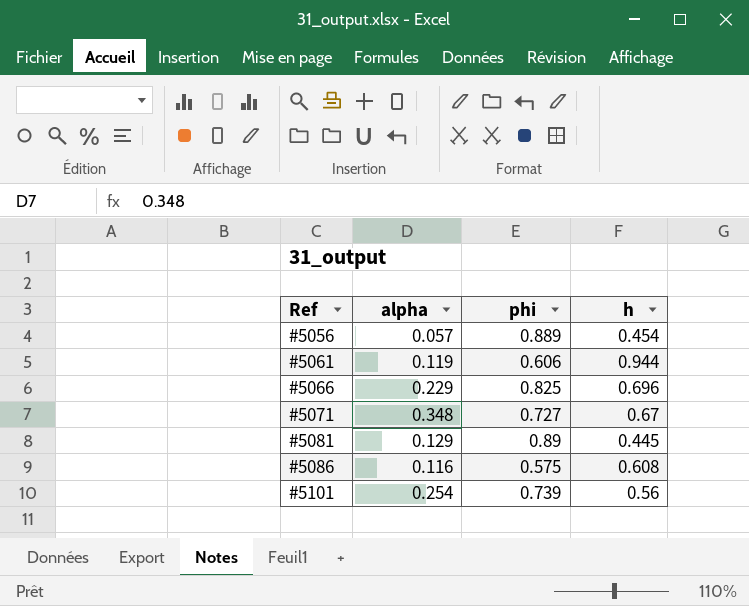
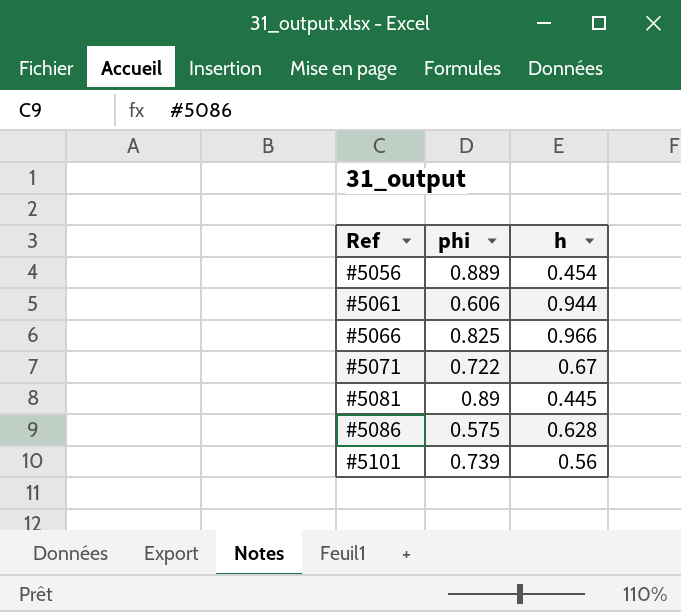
column alpha | position: 2 -> none
#5066 | h: 0.696 -> 0.966
#5071 | phi: 0.727 -> 0.722
#5086 | h: 0.608 -> 0.628

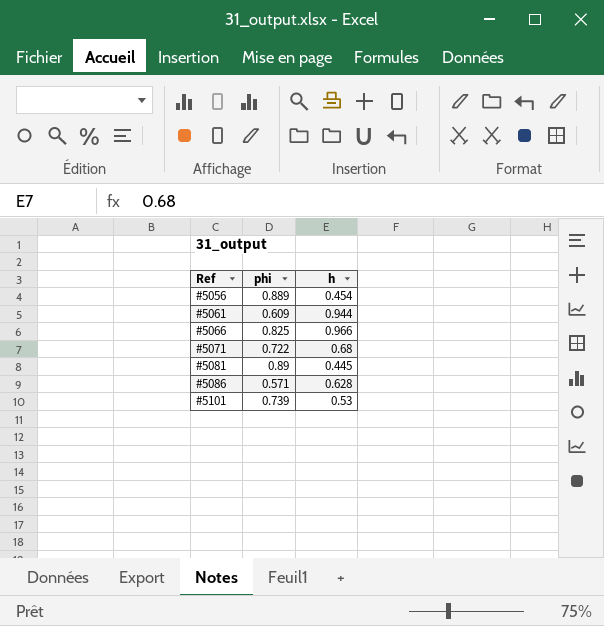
#5061 | phi: 0.606 -> 0.609
#5071 | h: 0.67 -> 0.68
#5086 | phi: 0.575 -> 0.571
#5101 | h: 0.56 -> 0.53

